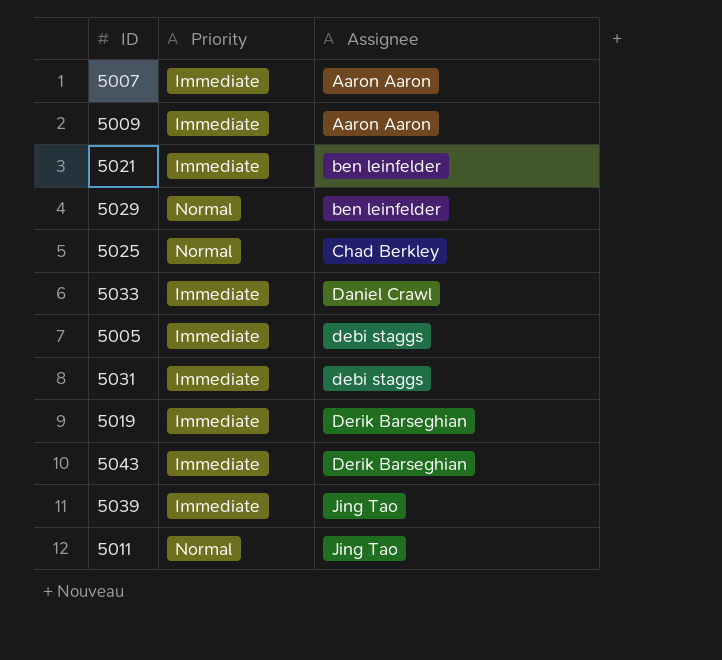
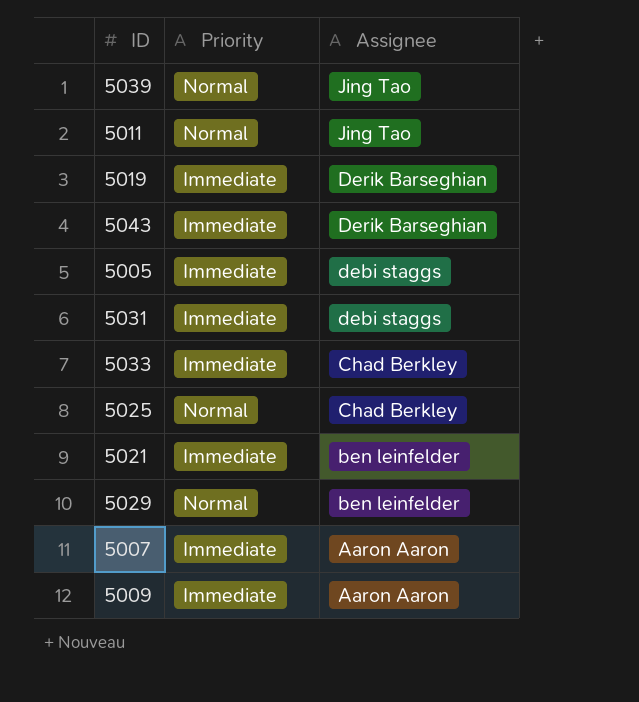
row order: Assignee ascending -> Assignee descending
5039 | Priority: Immediate -> Normal
5033 | Assignee: Daniel Crawl -> Chad Berkley

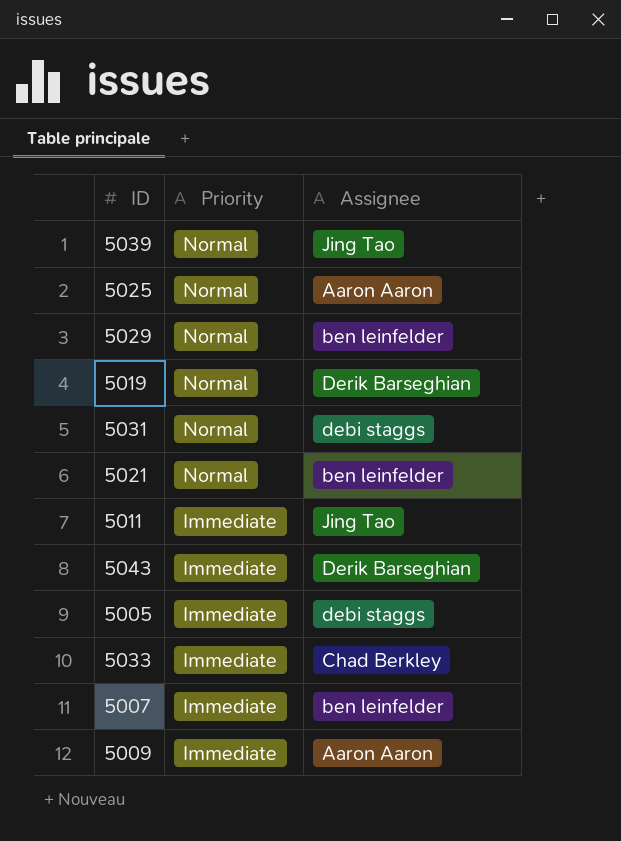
row order: Assignee descending -> Priority descending
5025 | Assignee: Chad Berkley -> Aaron Aaron
5019 | Priority: Immediate -> Normal
5031 | Priority: Immediate -> Normal
5021 | Priority: Immediate -> Normal
5011 | Priority: Normal -> Immediate
5007 | Assignee: Aaron Aaron -> ben leinfelder

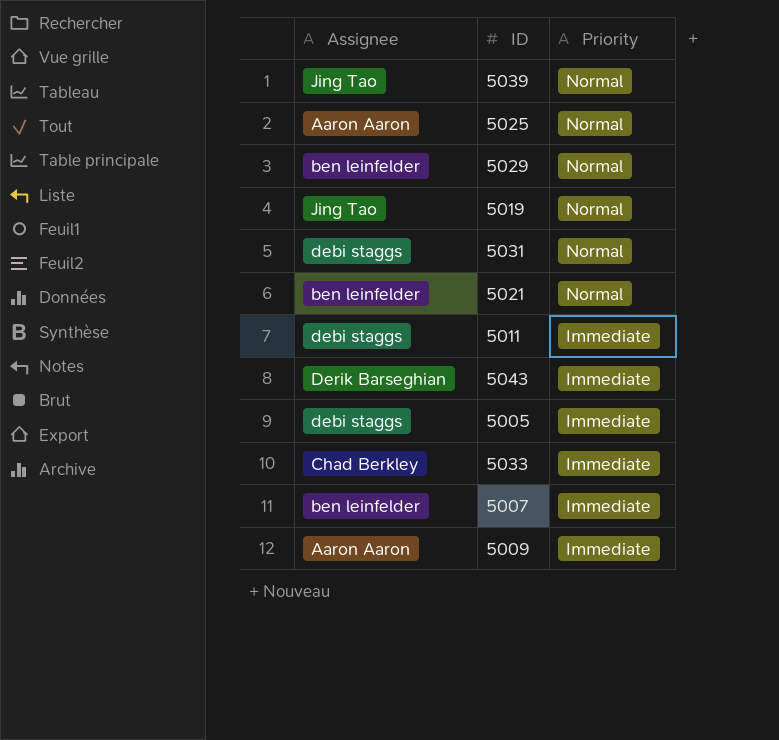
column Assignee | position: 3 -> 1
5019 | Assignee: Derik Barseghian -> Jing Tao
5011 | Assignee: Jing Tao -> debi staggs

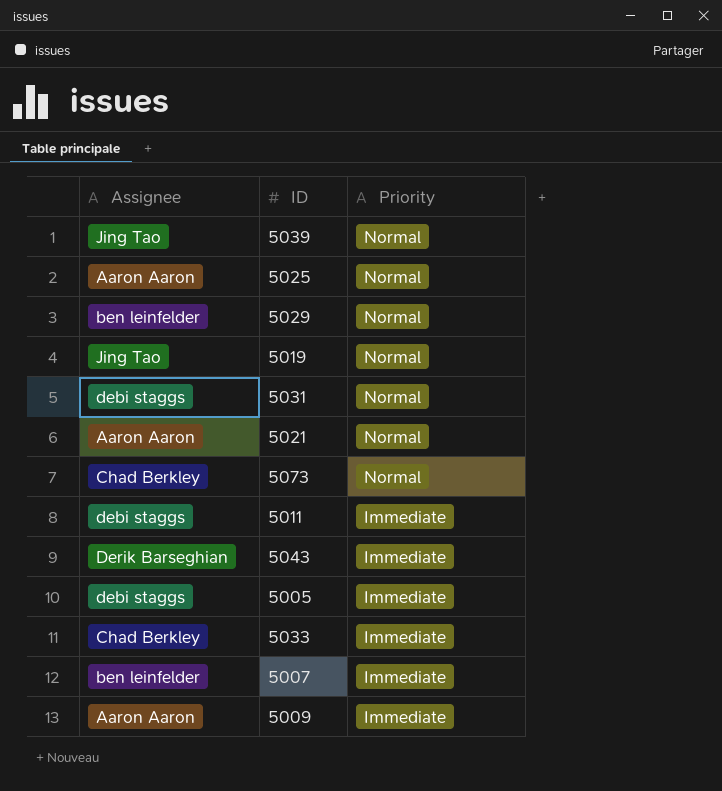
5021 | Assignee: ben leinfelder -> Aaron Aaron
row 5073: none -> Chad Berkley | Normal

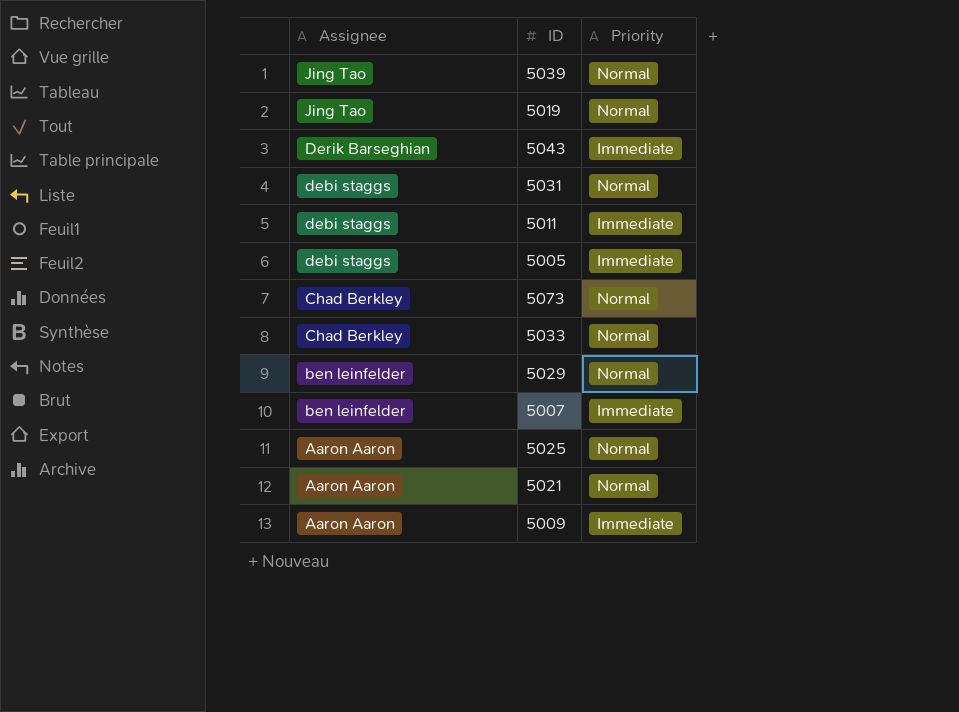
row order: Priority descending -> Assignee descending
5033 | Priority: Immediate -> Normal

